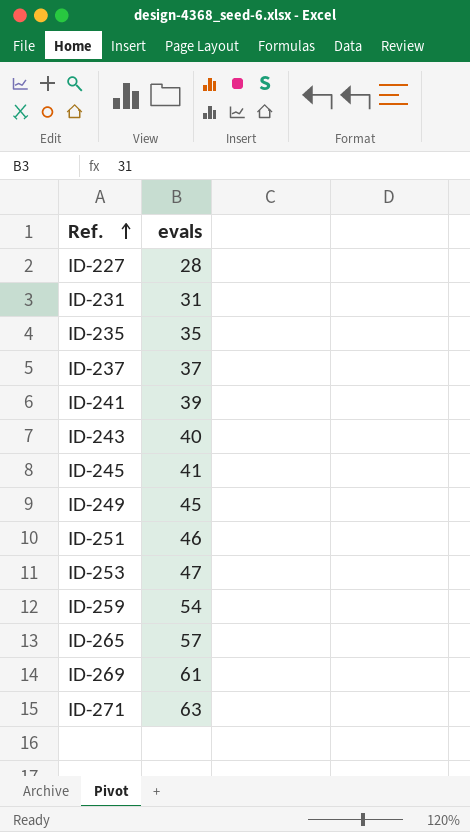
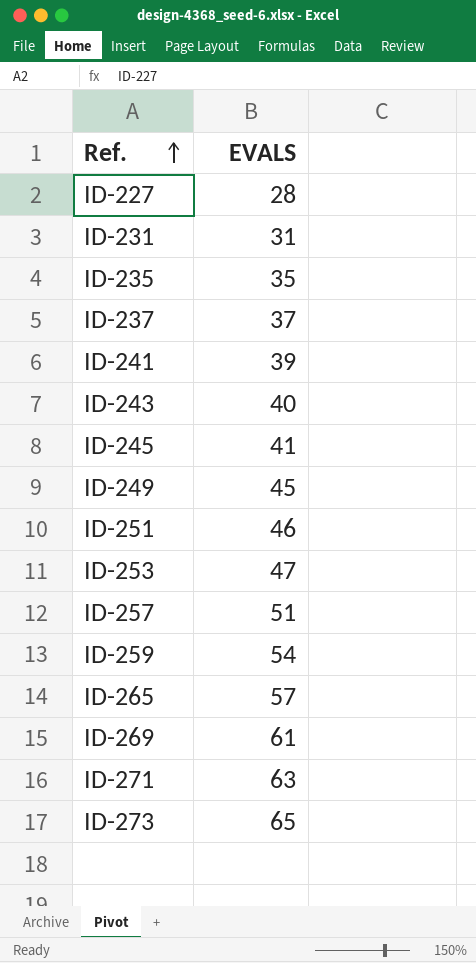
column name: evals -> EVALS
row ID-257: none -> 51
row ID-273: none -> 65

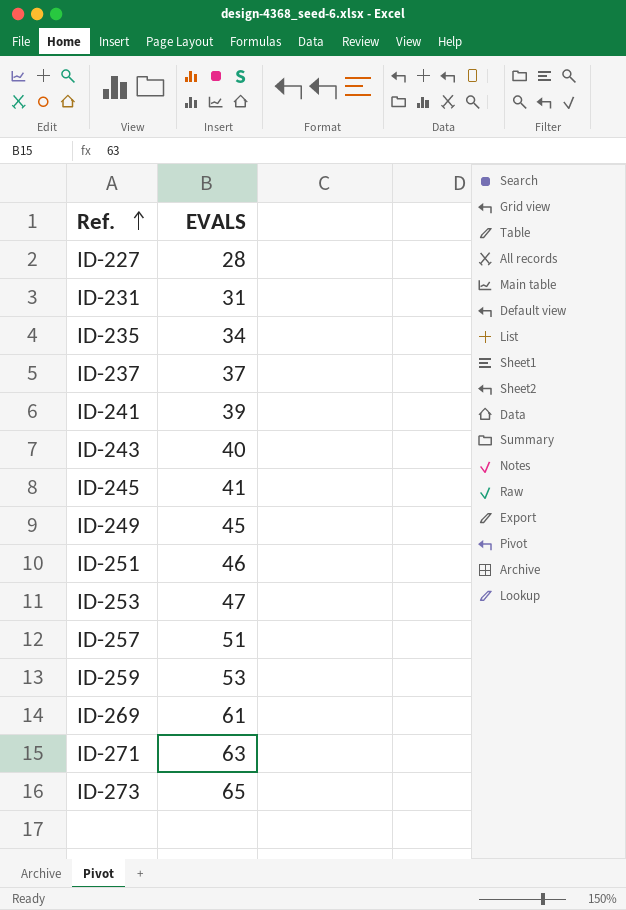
row ID-265: 57 -> none
ID-235 | EVALS: 35 -> 34
ID-259 | EVALS: 54 -> 53

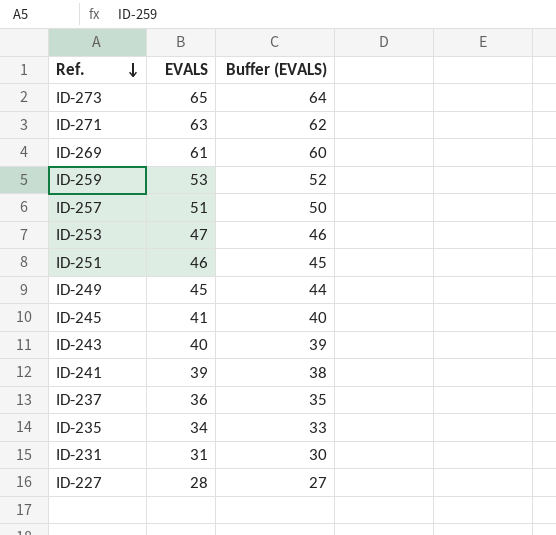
row order: Ref. ascending -> Ref. descending
column Buffer (EVALS) | formula: none -> [EVALS] - 1
ID-237 | EVALS: 37 -> 36

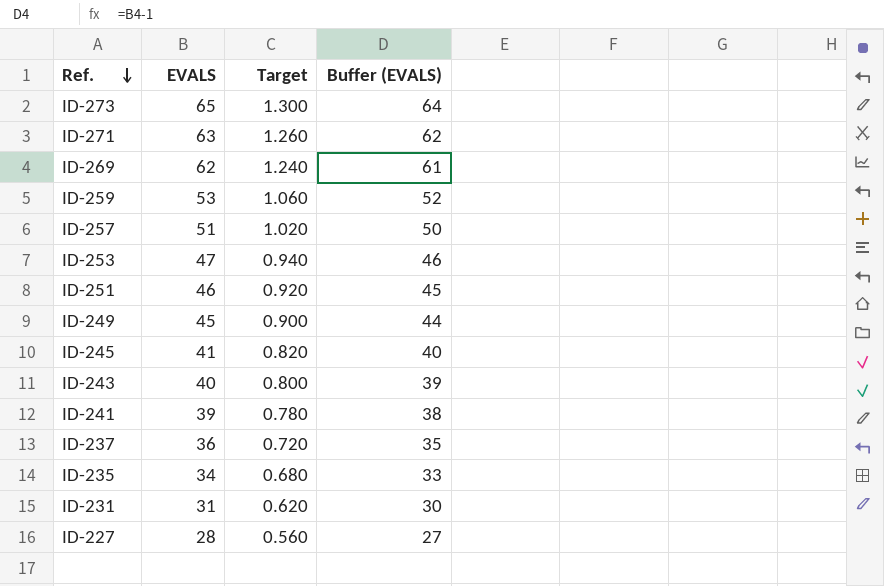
column Target | formula: none -> [EVALS] * 0.02
ID-269 | EVALS: 61 -> 62
ID-269 | Buffer (EVALS): 60 -> 61

